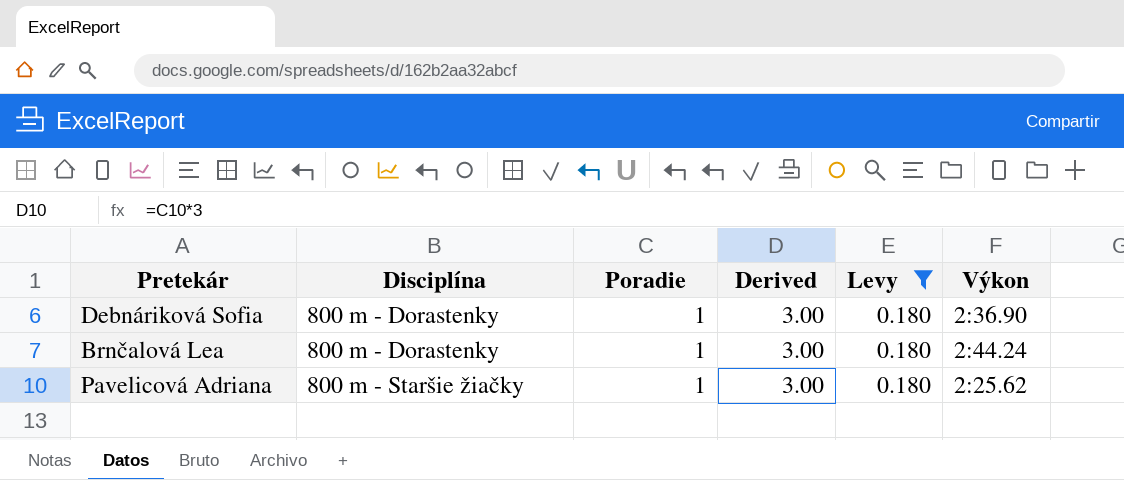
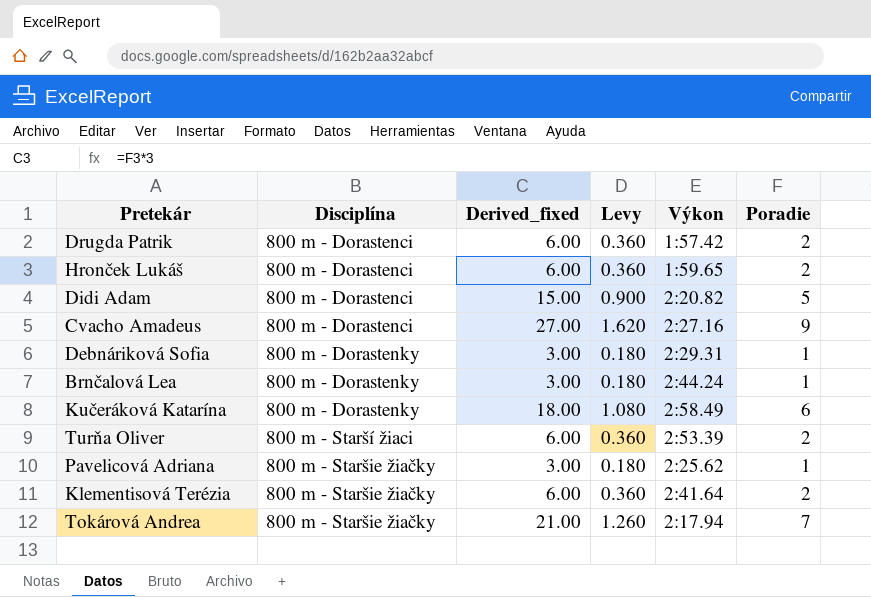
filter: Levy = 0.180 -> none
column name: Derived -> Derived_fixed
column Poradie | position: 3 -> 6
Debnáriková Sofia | Výkon: 2:36.90 -> 2:29.31

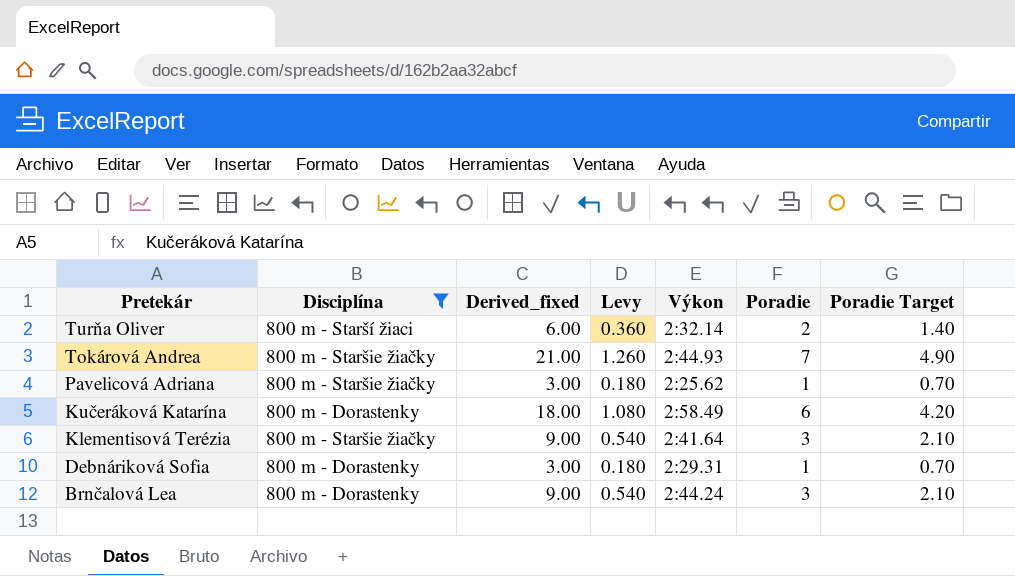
filter: none -> Disciplína != 800 m - Dorastenci
row order: Disciplína ascending -> Pretekár descending
column Poradie Target | formula: none -> [Poradie] * 0.7
Turňa Oliver | Výkon: 2:53.39 -> 2:32.14
Tokárová Andrea | Výkon: 2:17.94 -> 2:44.93
Klementisová Terézia | Derived_fixed: 6.00 -> 9.00
Klementisová Terézia | Levy: 0.360 -> 0.540
Klementisová Terézia | Poradie: 2 -> 3
Brnčalová Lea | Derived_fixed: 3.00 -> 9.00
Brnčalová Lea | Levy: 0.180 -> 0.540
Brnčalová Lea | Poradie: 1 -> 3

